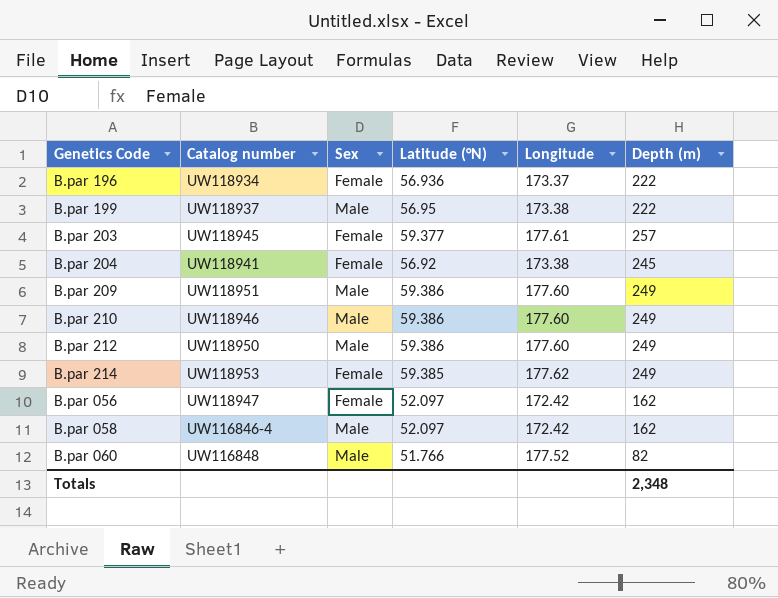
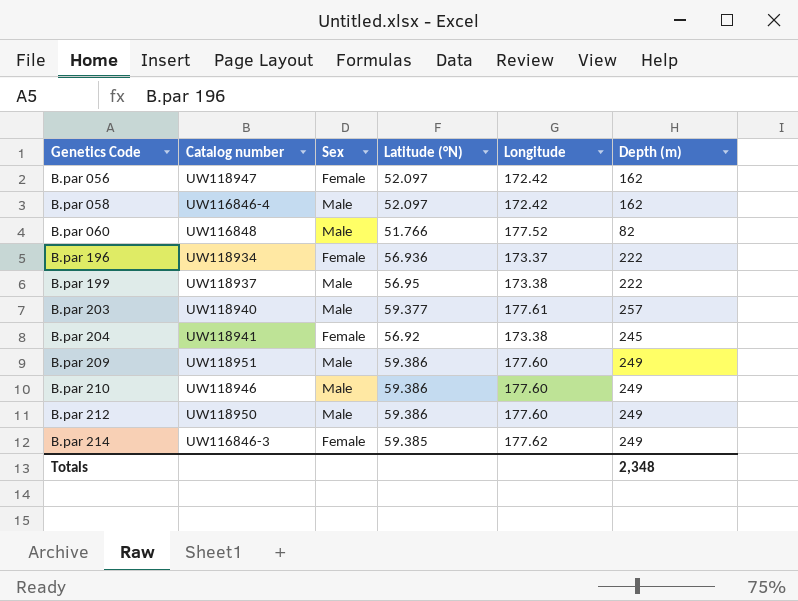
row order: none -> Genetics Code ascending
B.par 203 | Catalog number: UW118945 -> UW118940
B.par 203 | Sex: Female -> Male
B.par 214 | Catalog number: UW118953 -> UW116846-3

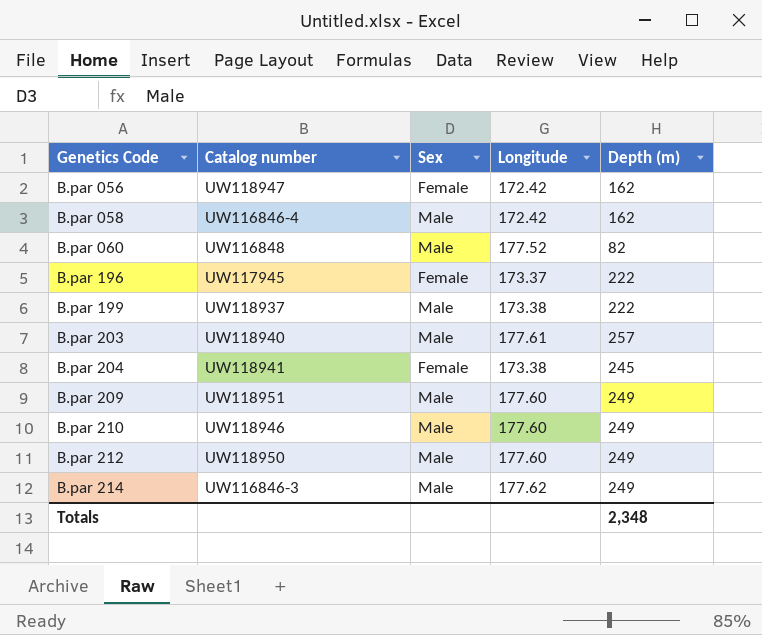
column Latitude (°N) | position: 4 -> none
B.par 196 | Catalog number: UW118934 -> UW117945
B.par 214 | Sex: Female -> Male

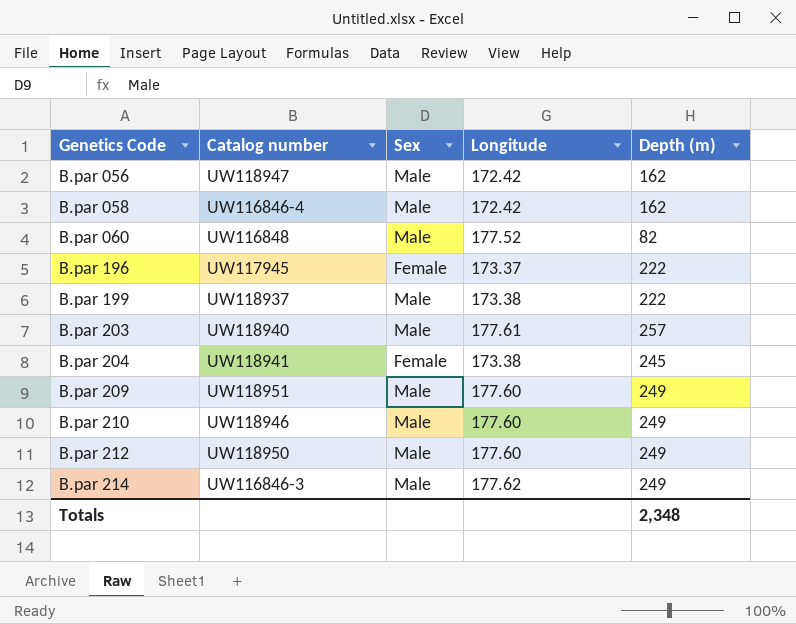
B.par 056 | Sex: Female -> Male

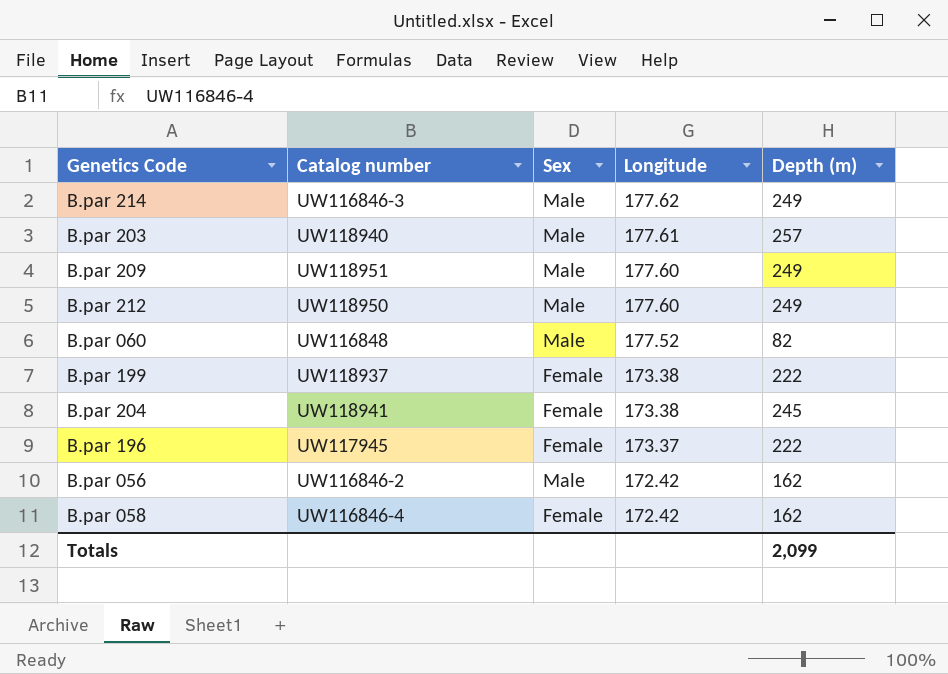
row order: Genetics Code ascending -> Longitude descending
row B.par 210: UW118946 | Male | 177.60 | 249 -> none
B.par 199 | Sex: Male -> Female
B.par 056 | Catalog number: UW118947 -> UW116846-2
B.par 058 | Sex: Male -> Female
Totals | Depth (m): 2,348 -> 2,099

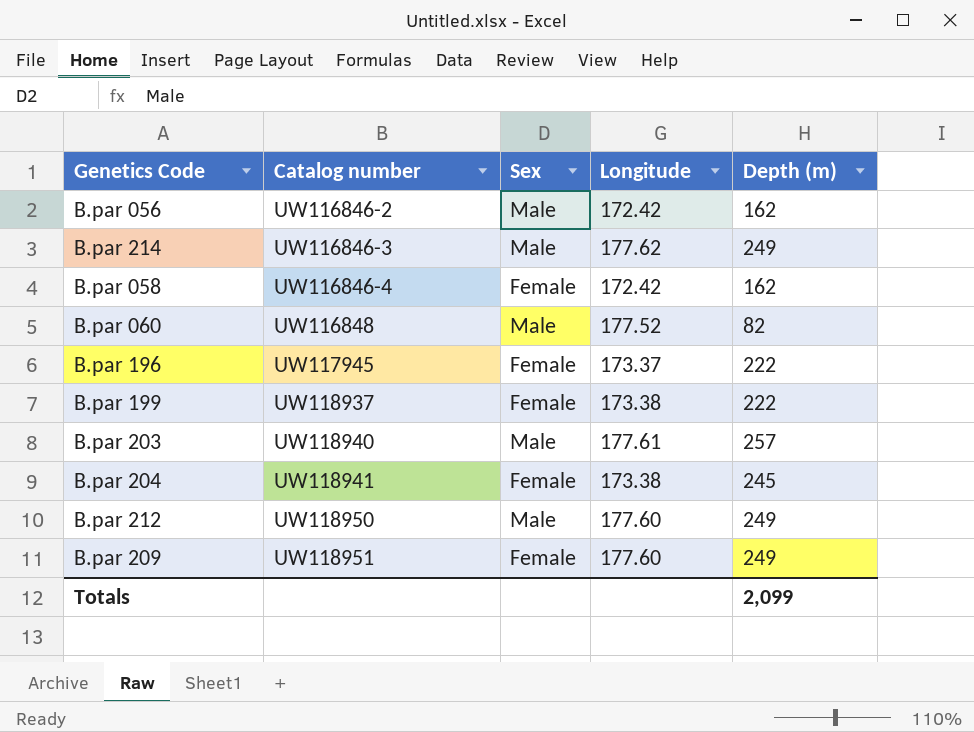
row order: Longitude descending -> Catalog number ascending
B.par 209 | Sex: Male -> Female

